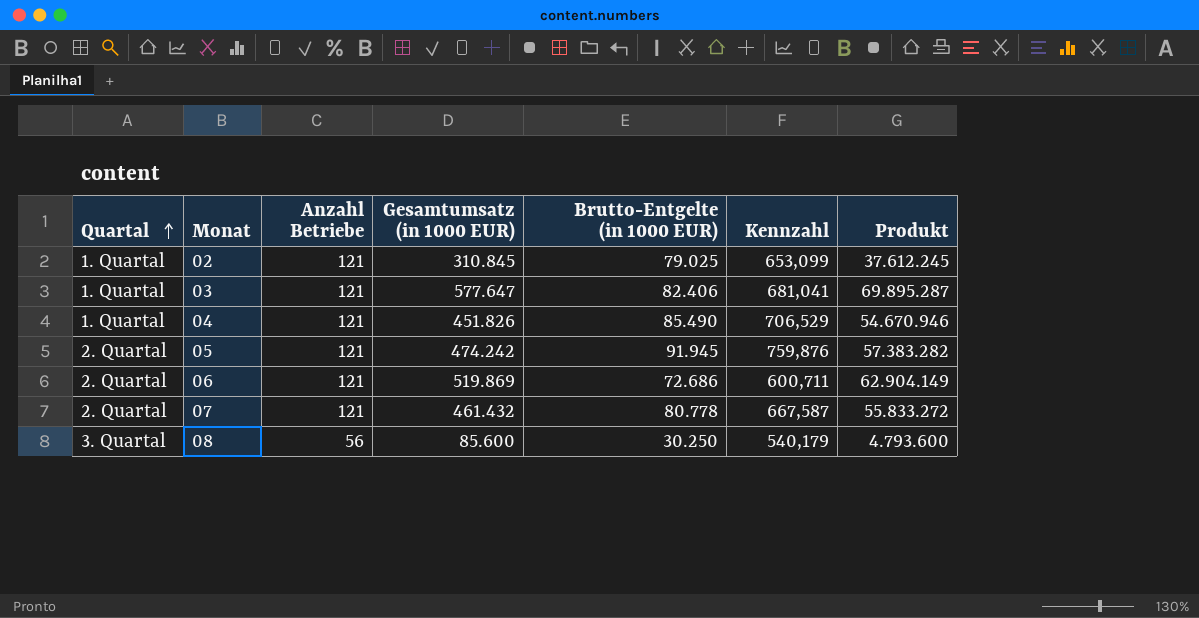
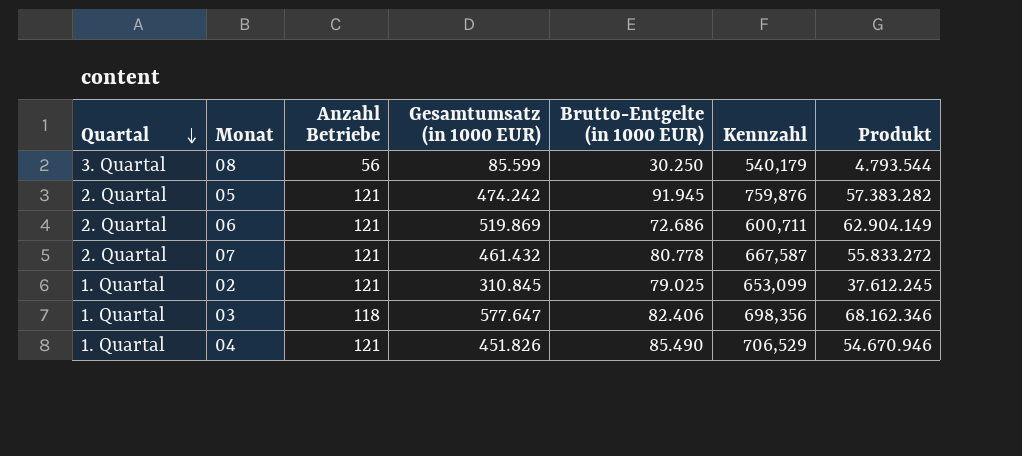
row order: Quartal ascending -> Quartal descending
08 | Gesamtumsatz (in 1000 EUR): 85.600 -> 85.599
08 | Produkt: 4.793.600 -> 4.793.544
03 | Anzahl Betriebe: 121 -> 118
03 | Kennzahl: 681,041 -> 698,356
03 | Produkt: 69.895.287 -> 68.162.346

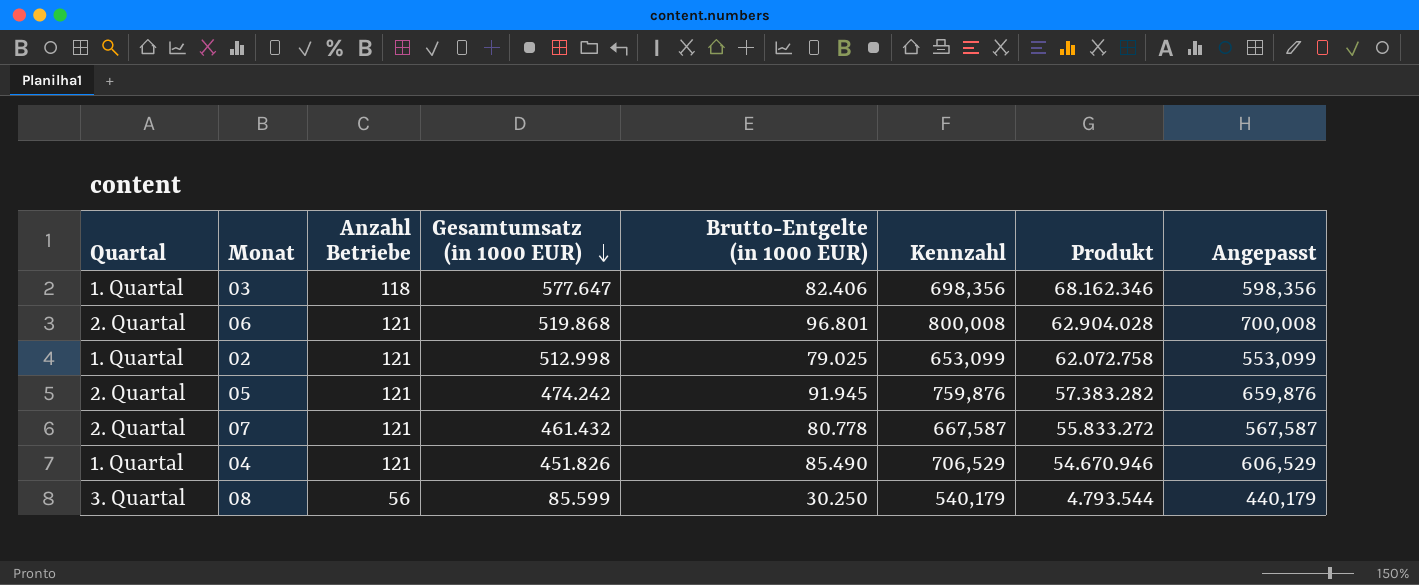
row order: Quartal descending -> Gesamtumsatz (in 1000 EUR) descending
column Angepasst | formula: none -> [Kennzahl] - 100
06 | Gesamtumsatz (in 1000 EUR): 519.869 -> 519.868
06 | Brutto-Entgelte (in 1000 EUR): 72.686 -> 96.801
06 | Kennzahl: 600,711 -> 800,008
06 | Produkt: 62.904.149 -> 62.904.028
02 | Gesamtumsatz (in 1000 EUR): 310.845 -> 512.998
02 | Produkt: 37.612.245 -> 62.072.758

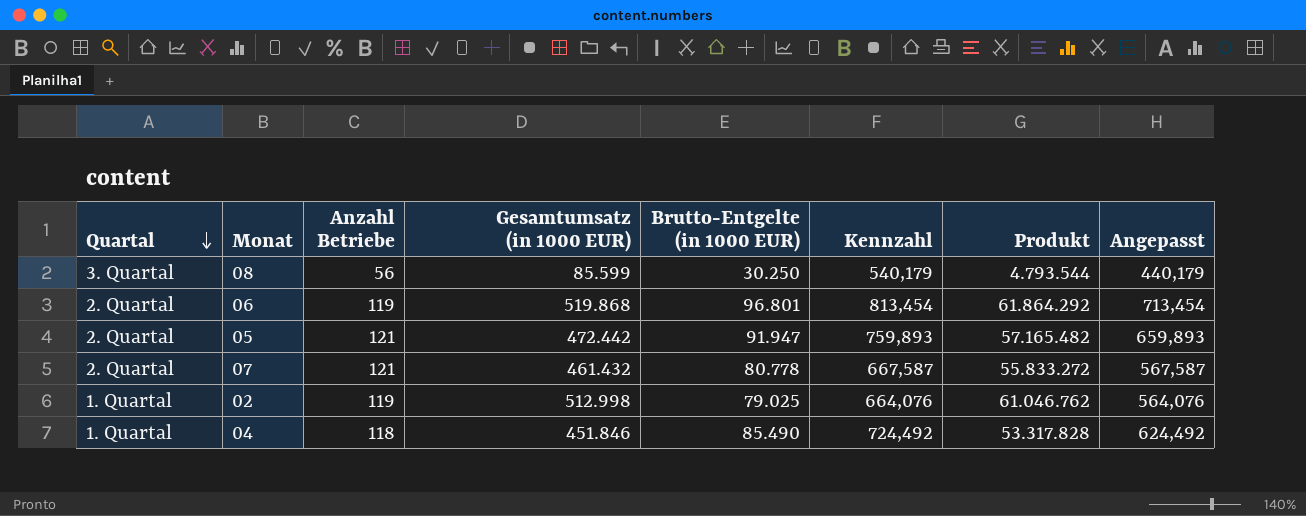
row order: Gesamtumsatz (in 1000 EUR) descending -> Quartal descending
row 03: 1. Quartal | 118 | 577.647 | 82.406 | 698,356 | 68.162.346 | 598,356 -> none
06 | Anzahl Betriebe: 121 -> 119
06 | Kennzahl: 800,008 -> 813,454
06 | Produkt: 62.904.028 -> 61.864.292
06 | Angepasst: 700,008 -> 713,454
05 | Gesamtumsatz (in 1000 EUR): 474.242 -> 472.442
05 | Brutto-Entgelte (in 1000 EUR): 91.945 -> 91.947
05 | Kennzahl: 759,876 -> 759,893
05 | Produkt: 57.383.282 -> 57.165.482
05 | Angepasst: 659,876 -> 659,893
02 | Anzahl Betriebe: 121 -> 119
02 | Kennzahl: 653,099 -> 664,076
02 | Produkt: 62.072.758 -> 61.046.762
02 | Angepasst: 553,099 -> 564,076
04 | Anzahl Betriebe: 121 -> 118
04 | Gesamtumsatz (in 1000 EUR): 451.826 -> 451.846
04 | Kennzahl: 706,529 -> 724,492
04 | Produkt: 54.670.946 -> 53.317.828
04 | Angepasst: 606,529 -> 624,492

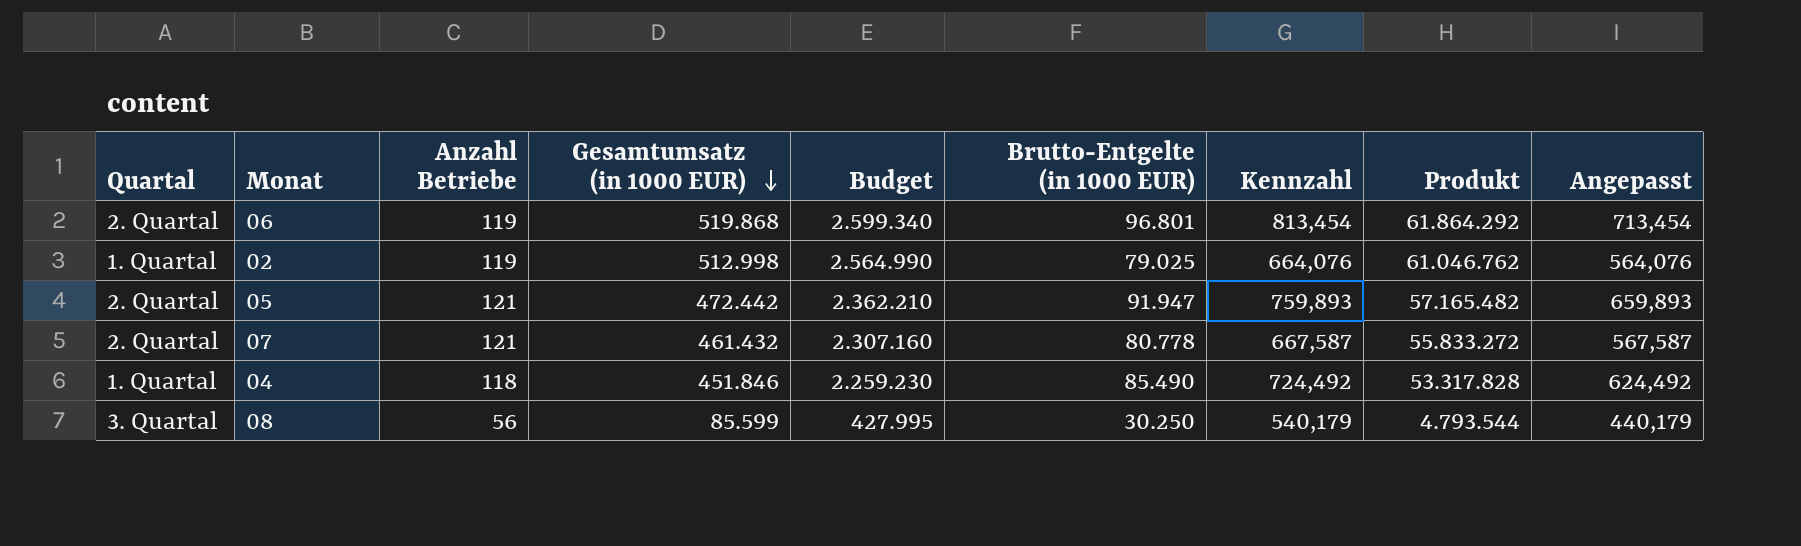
row order: Quartal descending -> Gesamtumsatz (in 1000 EUR) descending
column Budget | formula: none -> [Gesamtumsatz (in 1000 EUR)] * 5

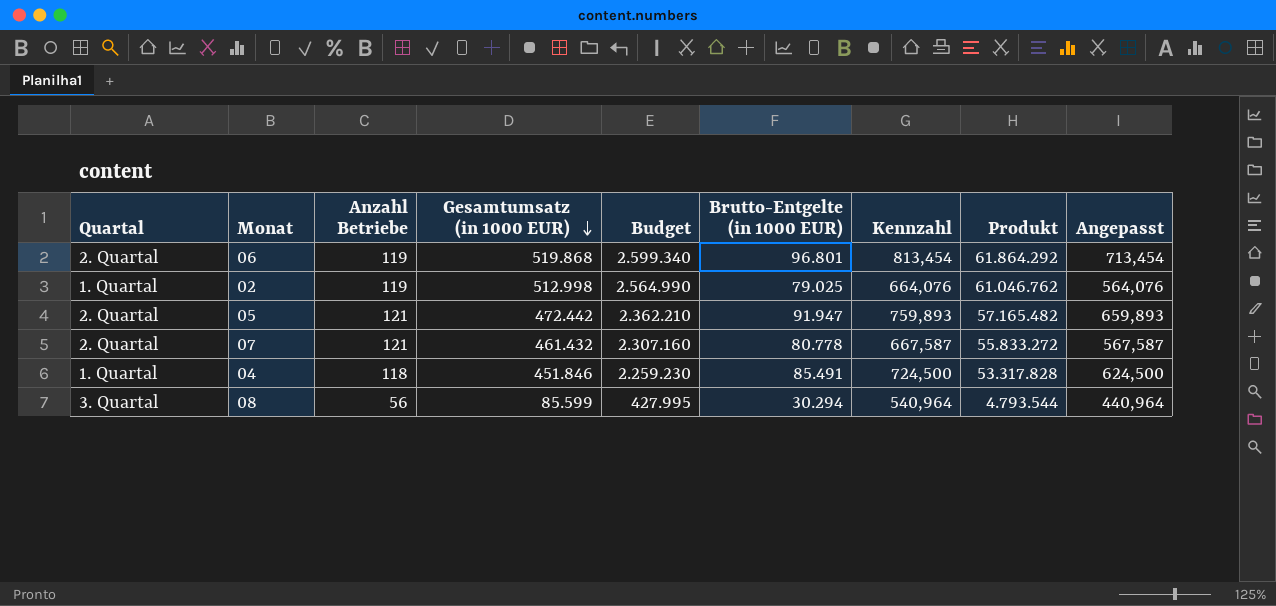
04 | Brutto-Entgelte (in 1000 EUR): 85.490 -> 85.491
04 | Kennzahl: 724,492 -> 724,500
04 | Angepasst: 624,492 -> 624,500
08 | Brutto-Entgelte (in 1000 EUR): 30.250 -> 30.294
08 | Kennzahl: 540,179 -> 540,964
08 | Angepasst: 440,179 -> 440,964

